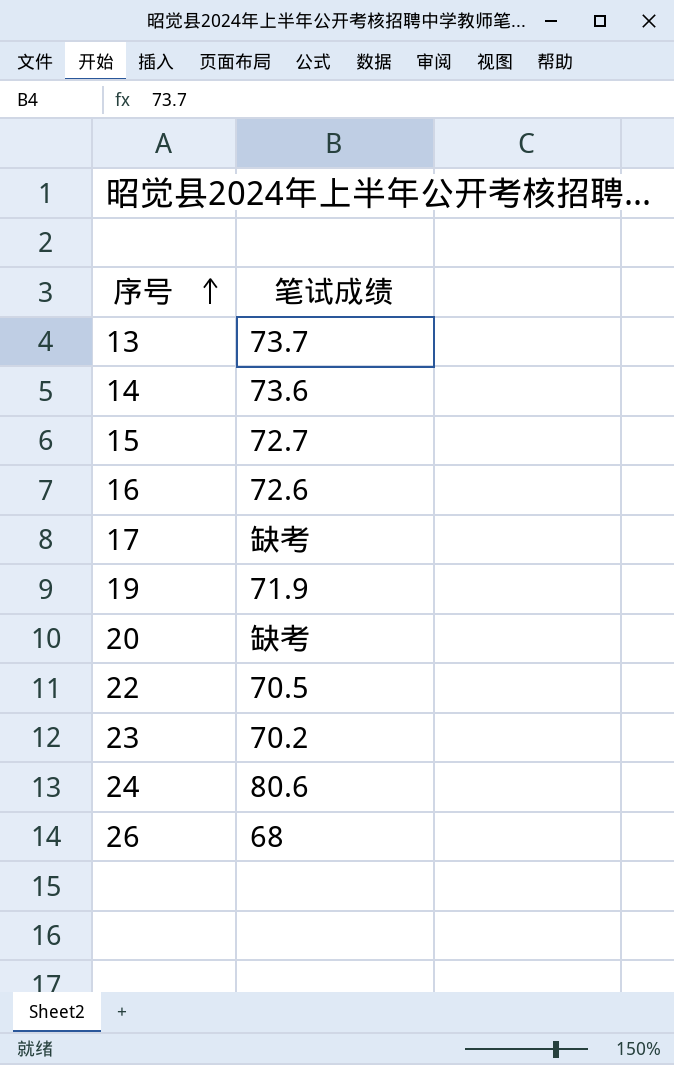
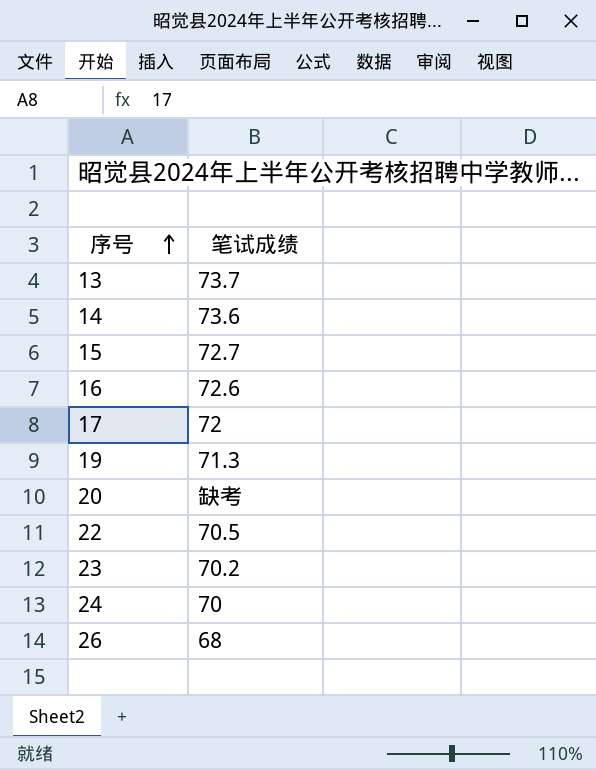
17 | 笔试成绩: 缺考 -> 72
19 | 笔试成绩: 71.9 -> 71.3
24 | 笔试成绩: 80.6 -> 70

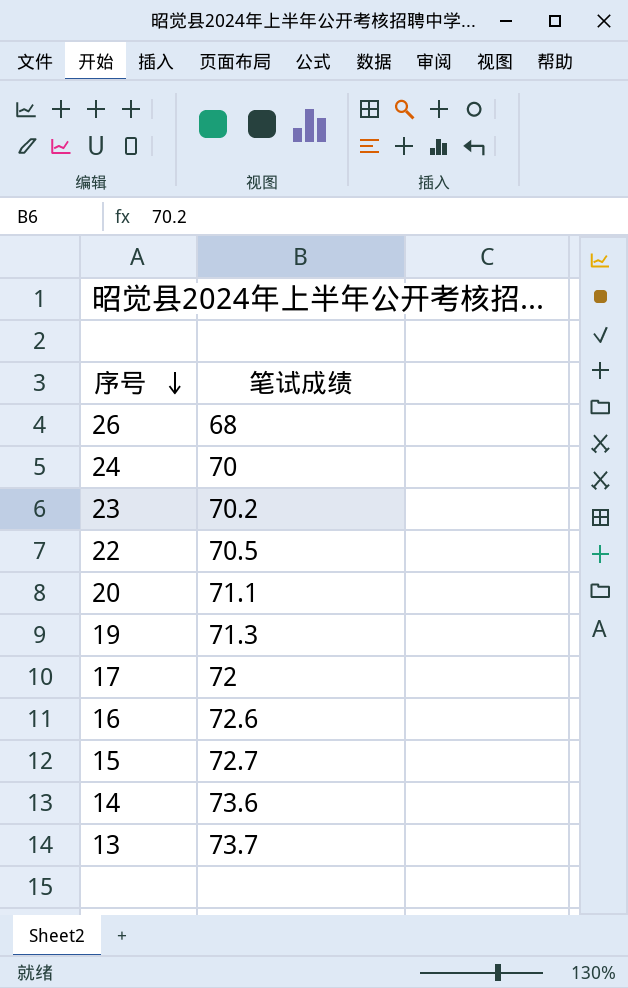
row order: 序号 ascending -> 序号 descending
20 | 笔试成绩: 缺考 -> 71.1

